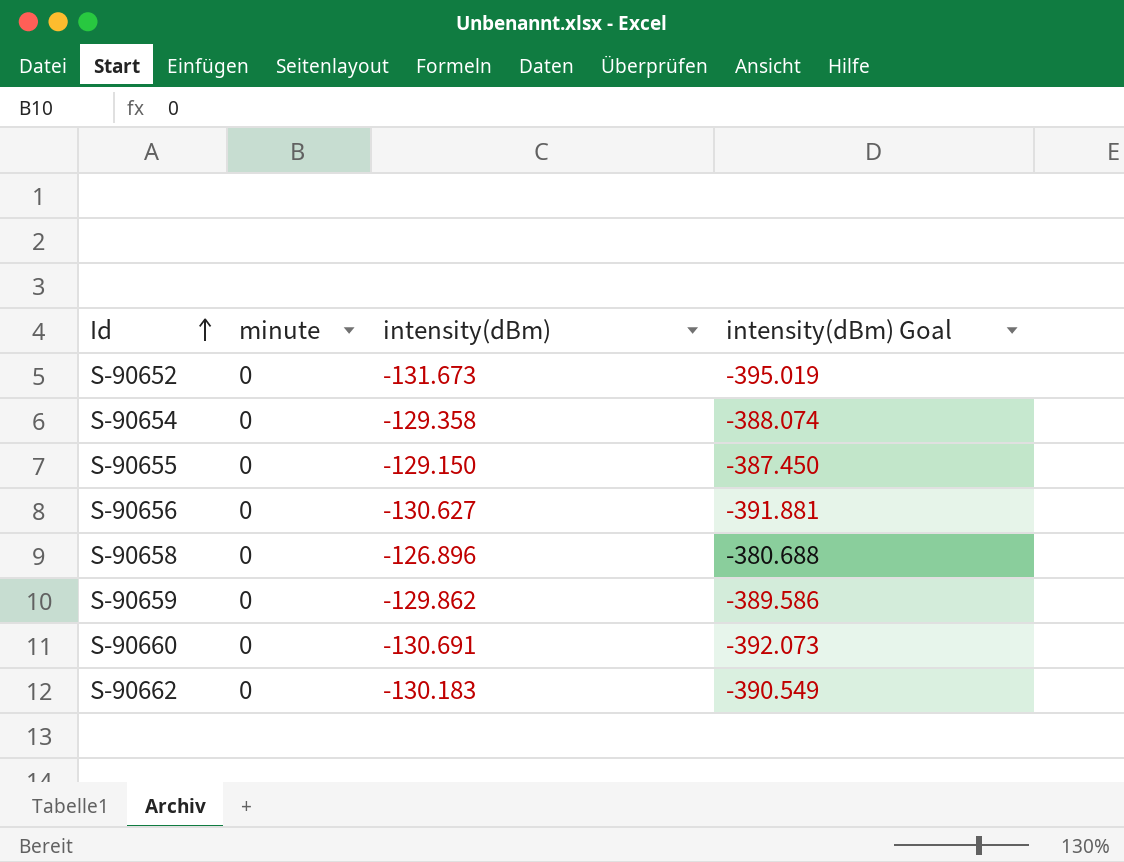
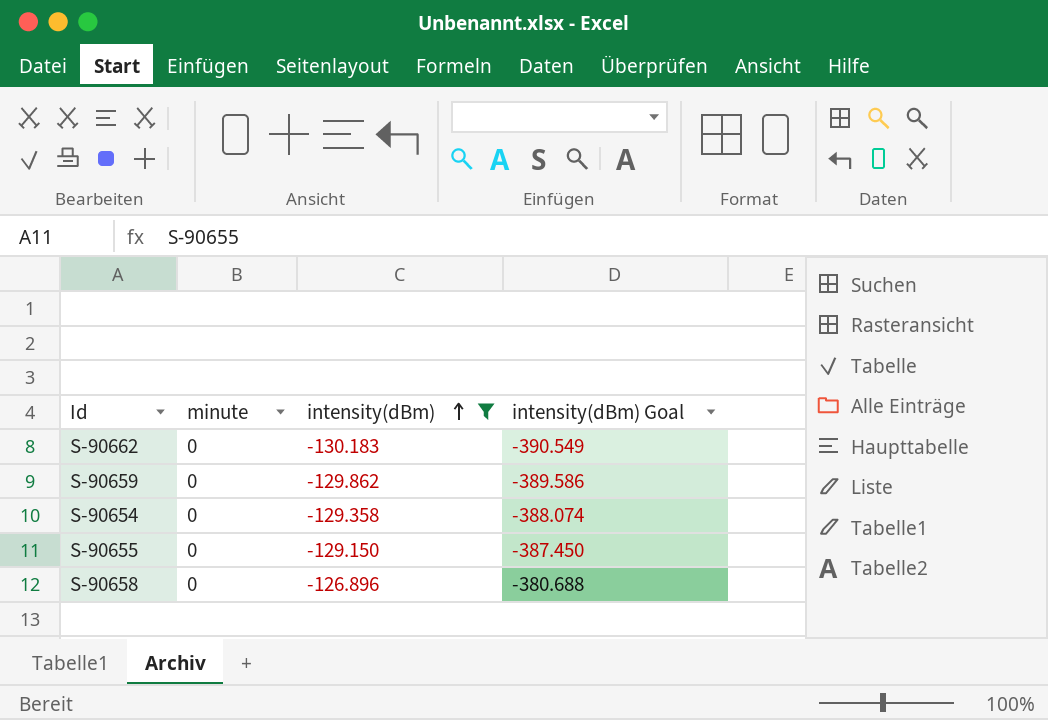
filter: none -> intensity(dBm) >= -130.183
row order: Id ascending -> intensity(dBm) ascending

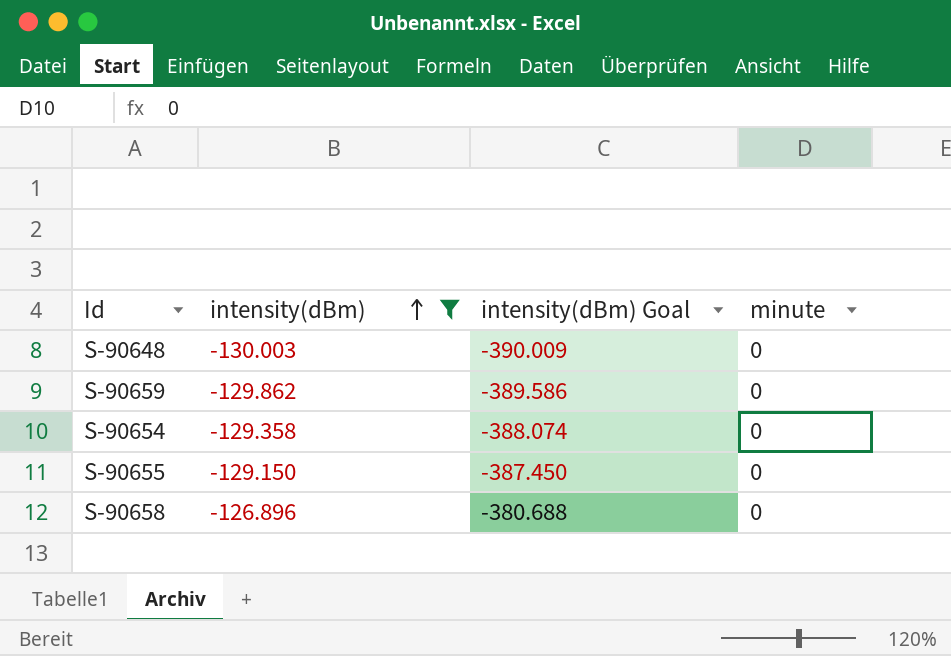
column minute | position: 2 -> 4
row S-90662: 0 | -130.183 | -390.549 -> none
row S-90648: none -> -130.003 | -390.009 | 0

